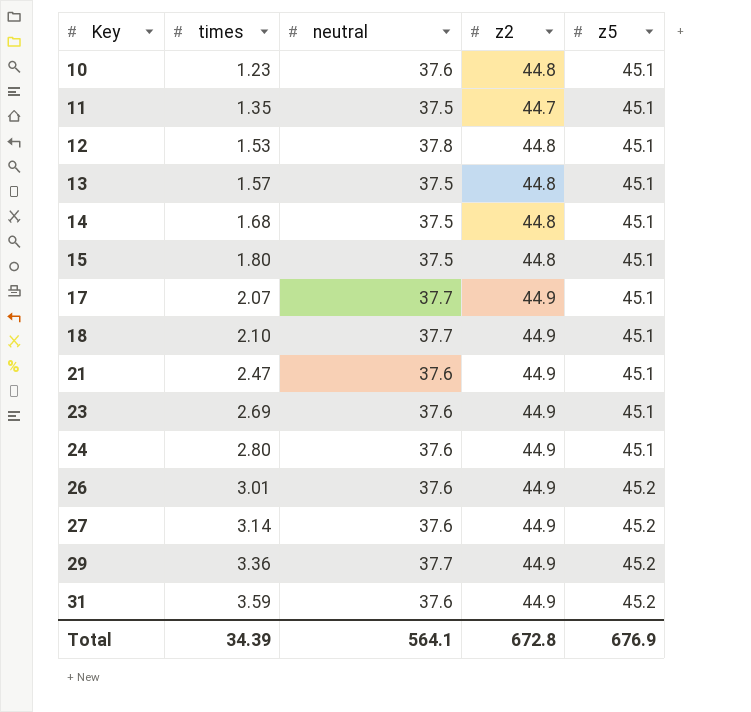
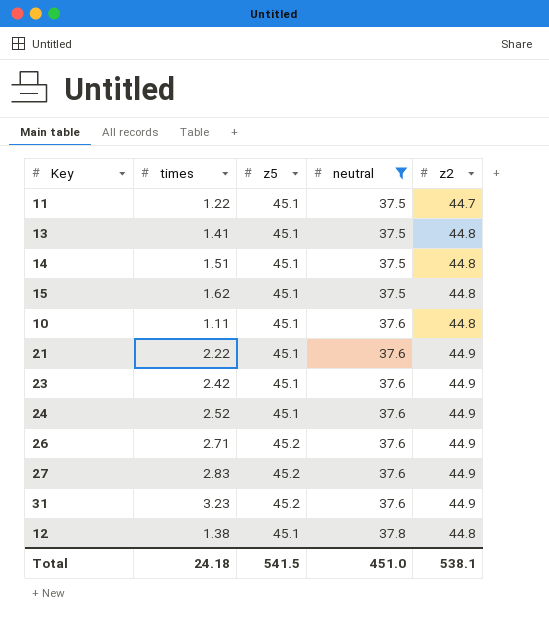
filter: none -> neutral != 37.7
row order: Key ascending -> neutral ascending
column z5 | position: 5 -> 3
11 | times: 1.35 -> 1.22
13 | times: 1.57 -> 1.41
14 | times: 1.68 -> 1.51
15 | times: 1.80 -> 1.62
10 | times: 1.23 -> 1.11
21 | times: 2.47 -> 2.22
23 | times: 2.69 -> 2.42
24 | times: 2.80 -> 2.52
26 | times: 3.01 -> 2.71
27 | times: 3.14 -> 2.83
31 | times: 3.59 -> 3.23
12 | times: 1.53 -> 1.38
Total | times: 34.39 -> 24.18
Total | z5: 676.9 -> 541.5
Total | neutral: 564.1 -> 451.0
Total | z2: 672.8 -> 538.1

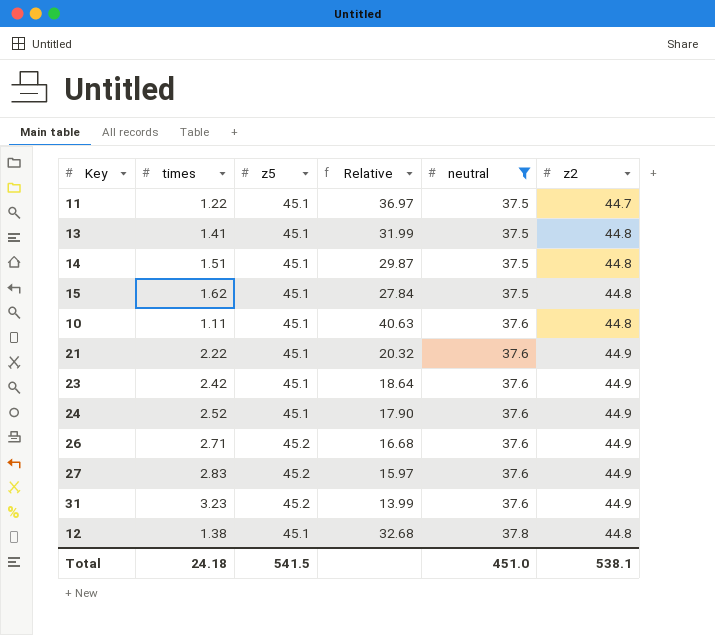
column Relative | formula: none -> [z5] / [times]

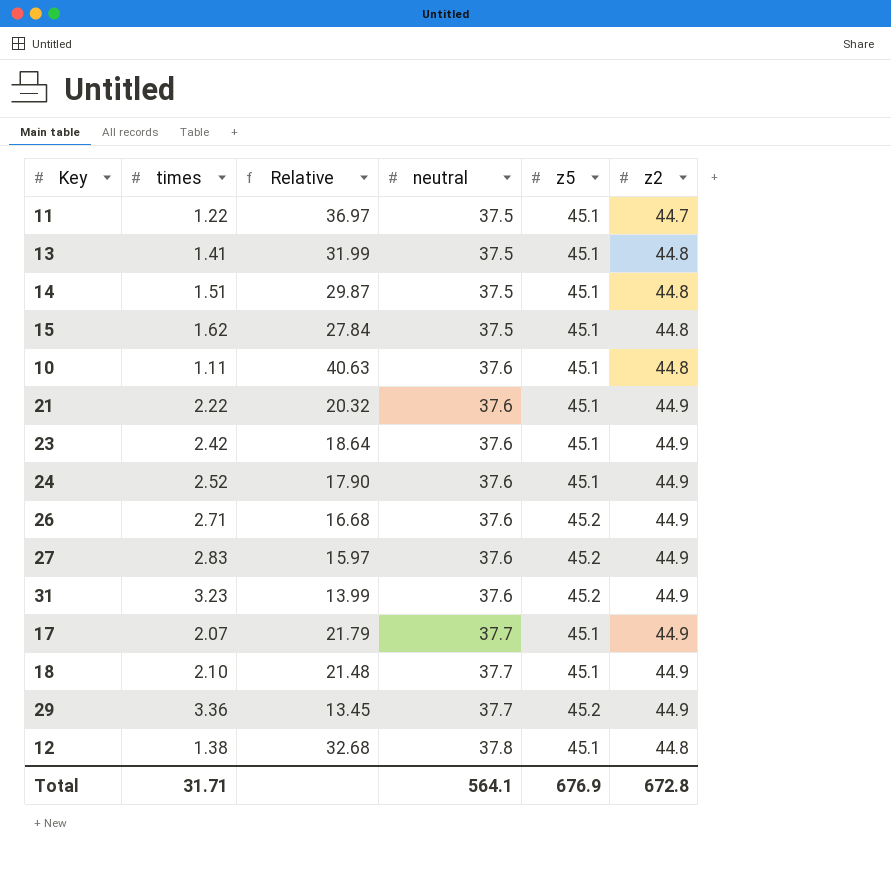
filter: neutral != 37.7 -> none
column z5 | position: 3 -> 5
Total | times: 24.18 -> 31.71
Total | neutral: 451.0 -> 564.1
Total | z5: 541.5 -> 676.9
Total | z2: 538.1 -> 672.8

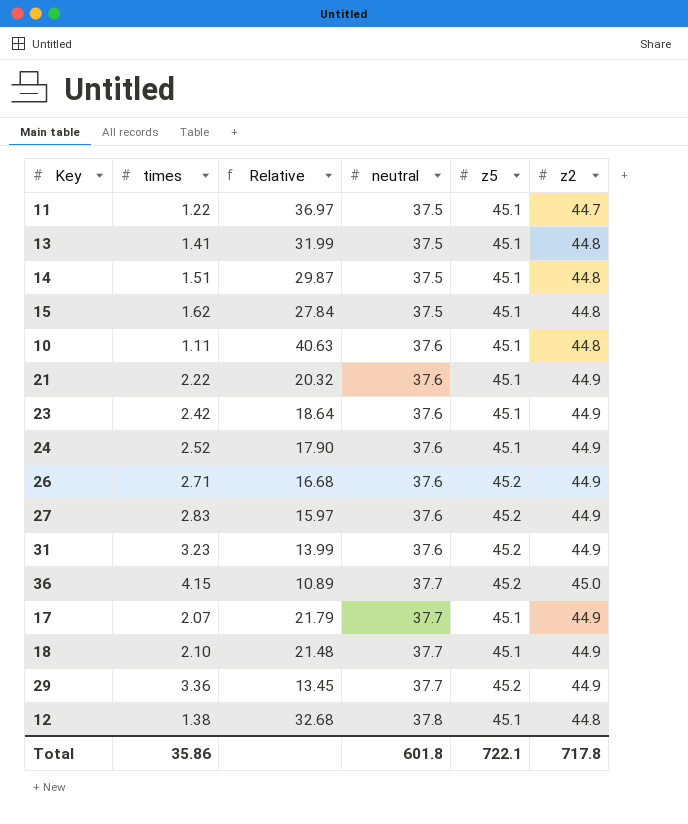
row 36: none -> 4.15 | 10.89 | 37.7 | 45.2 | 45.0
Total | times: 31.71 -> 35.86
Total | neutral: 564.1 -> 601.8
Total | z5: 676.9 -> 722.1
Total | z2: 672.8 -> 717.8

